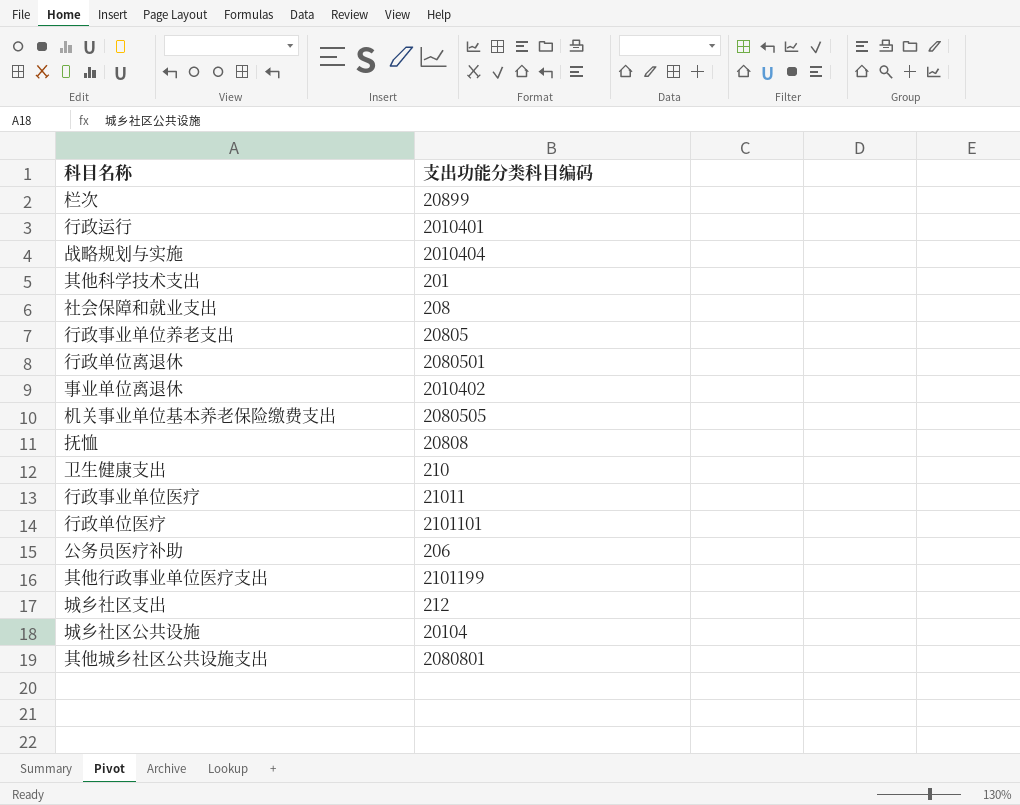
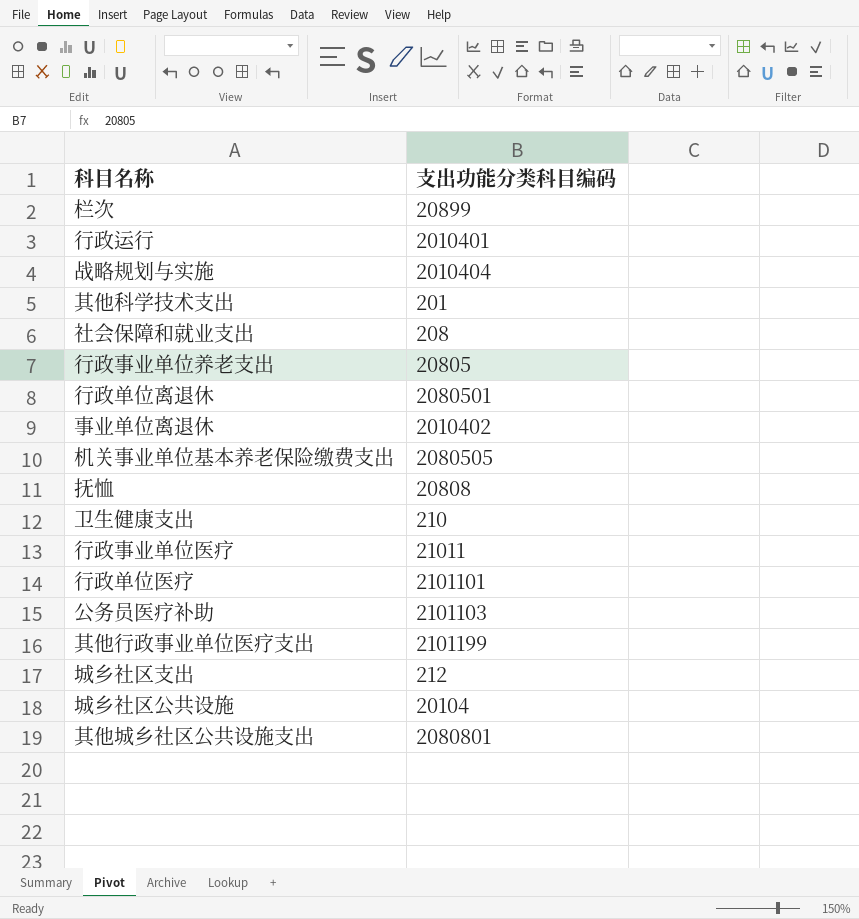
公务员医疗补助 | 支出功能分类科目编码: 206 -> 2101103

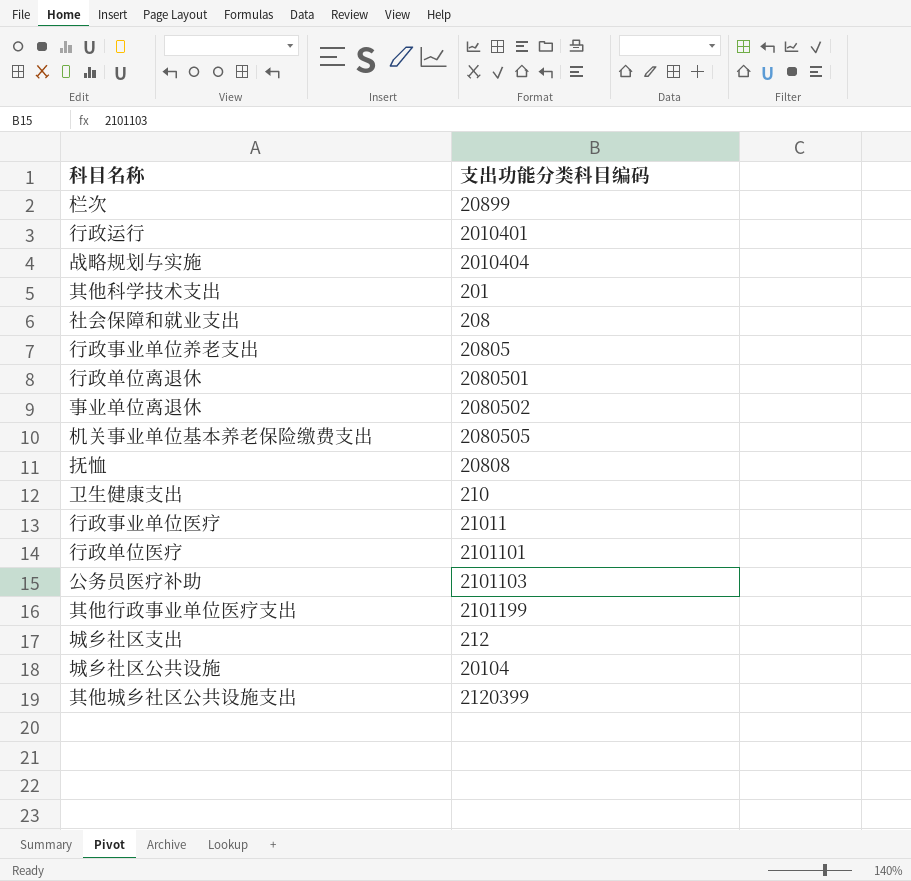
事业单位离退休 | 支出功能分类科目编码: 2010402 -> 2080502
其他城乡社区公共设施支出 | 支出功能分类科目编码: 2080801 -> 2120399

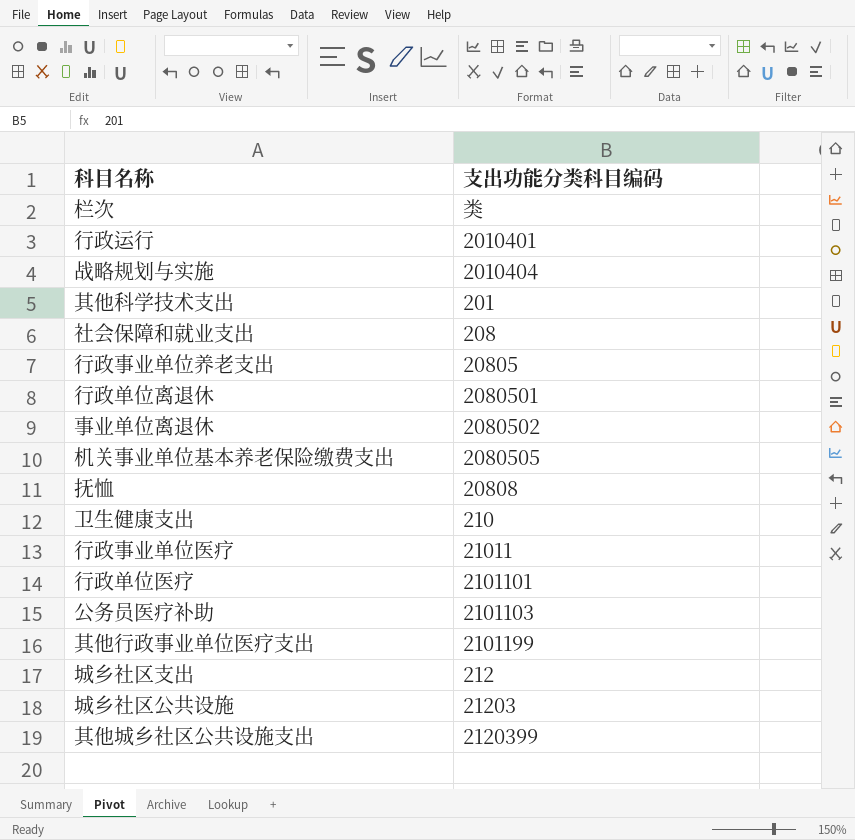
栏次 | 支出功能分类科目编码: 20899 -> 类
城乡社区公共设施 | 支出功能分类科目编码: 20104 -> 21203

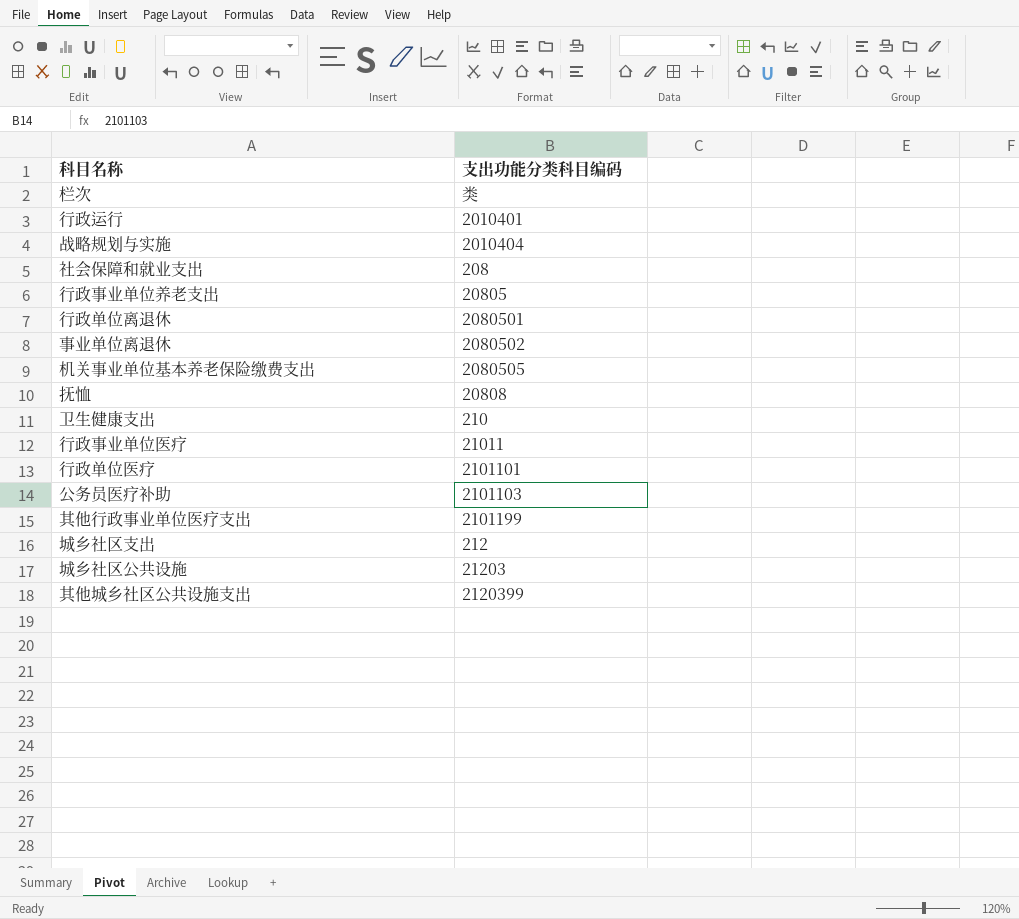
row 其他科学技术支出: 201 -> none

